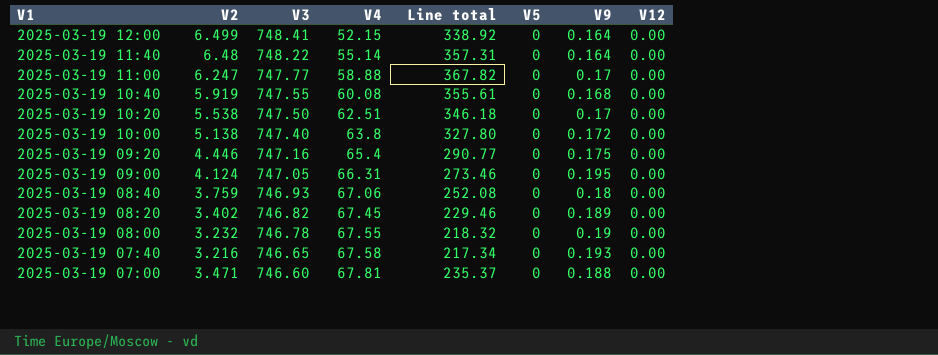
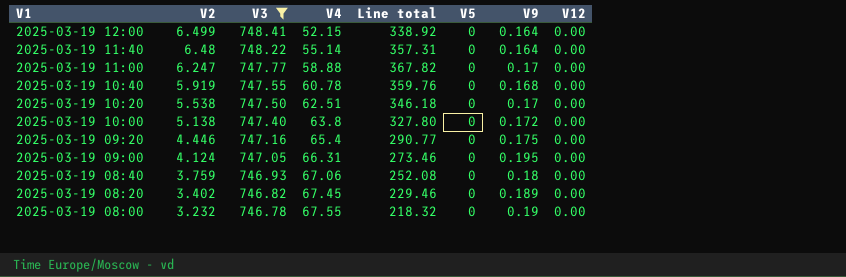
filter: none -> V3 >= 746.78
2025-03-19 10:40 | V4: 60.08 -> 60.78
2025-03-19 10:40 | Line total: 355.61 -> 359.76

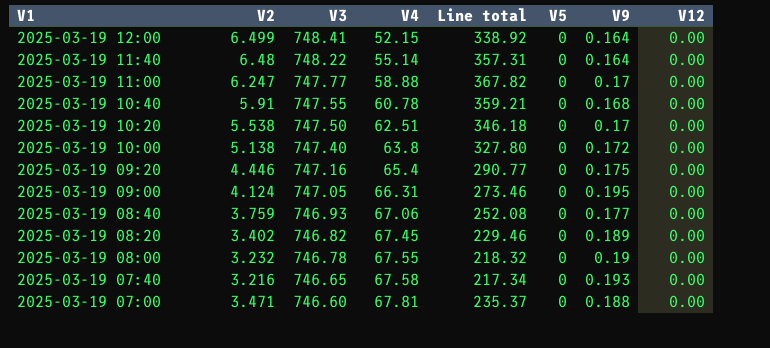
filter: V3 >= 746.78 -> none
2025-03-19 10:40 | V2: 5.919 -> 5.91
2025-03-19 10:40 | Line total: 359.76 -> 359.21
2025-03-19 08:40 | V9: 0.18 -> 0.177

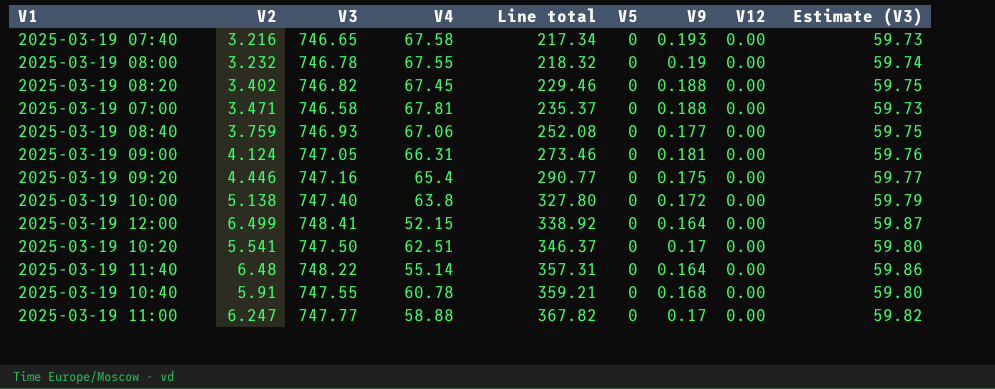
row order: V1 descending -> Line total ascending
column Estimate (V3) | formula: none -> [V3] * 0.08
2025-03-19 08:20 | V9: 0.189 -> 0.188
2025-03-19 07:00 | V3: 746.60 -> 746.58
2025-03-19 09:00 | V9: 0.195 -> 0.181
2025-03-19 10:20 | V2: 5.538 -> 5.541
2025-03-19 10:20 | Line total: 346.18 -> 346.37

